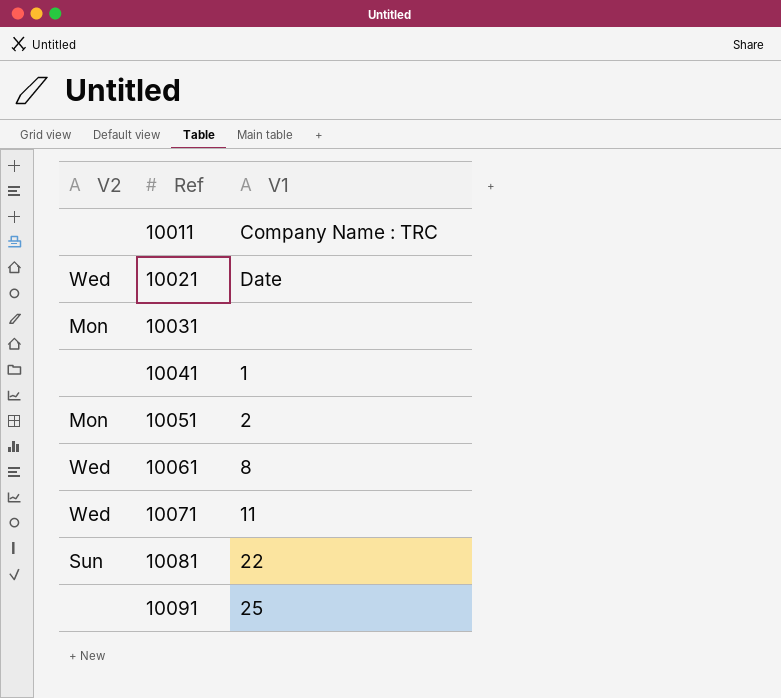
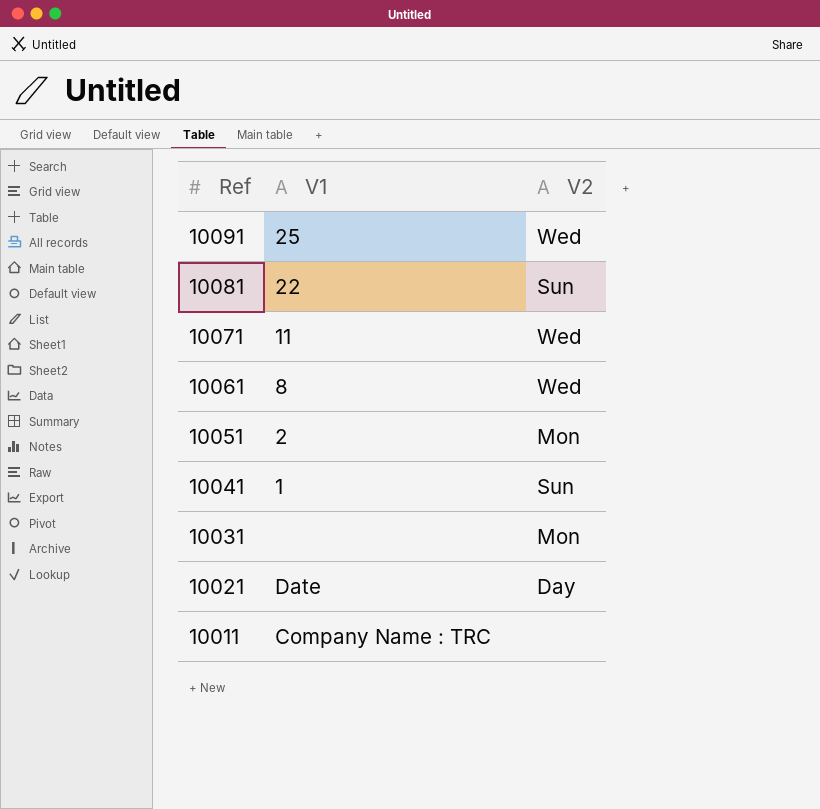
row order: Ref ascending -> Ref descending
column V2 | position: 1 -> 3
10091 | V2: none -> Wed
10041 | V2: none -> Sun
10021 | V2: Wed -> Day

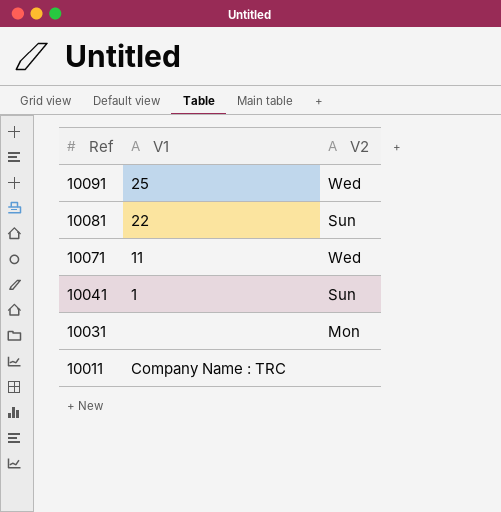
row 10061: 8 | Wed -> none
row 10051: 2 | Mon -> none
row 10021: Date | Day -> none

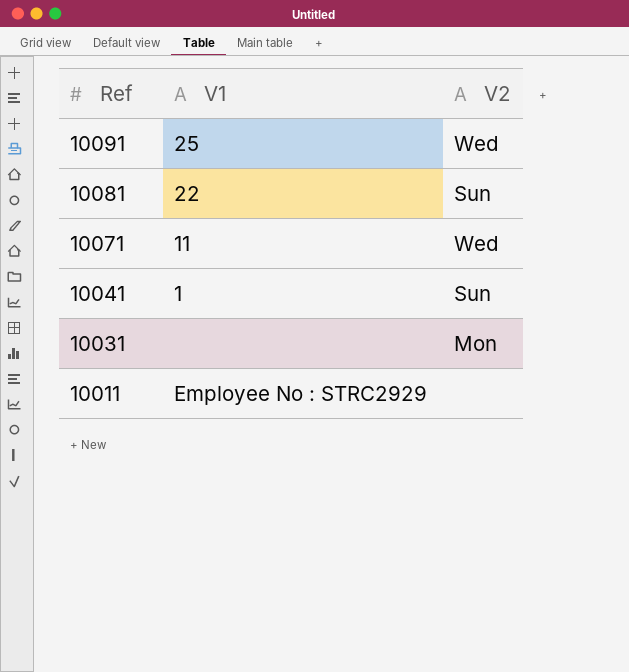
10011 | V1: Company Name : TRC -> Employee No : STRC2929

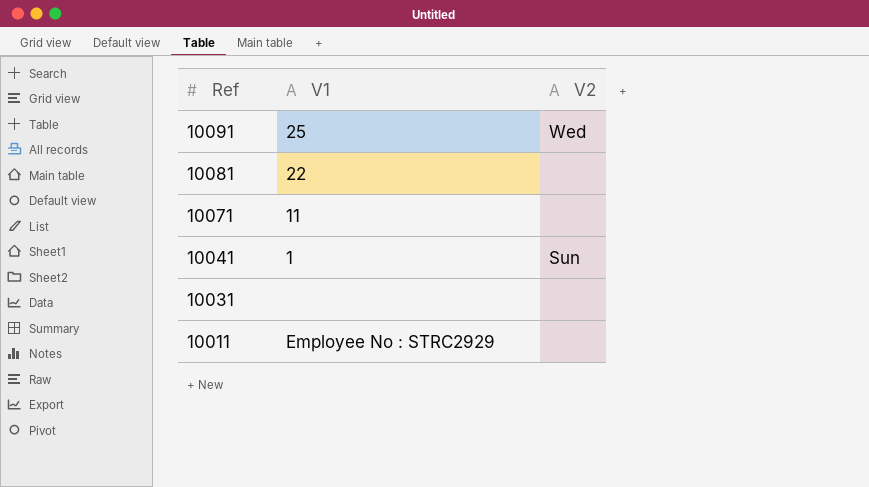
10081 | V2: Sun -> none
10071 | V2: Wed -> none
10031 | V2: Mon -> none

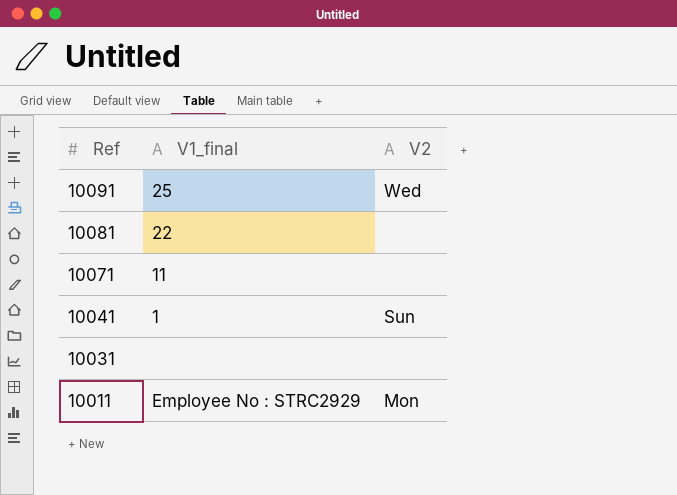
column name: V1 -> V1_final
10011 | V2: none -> Mon

